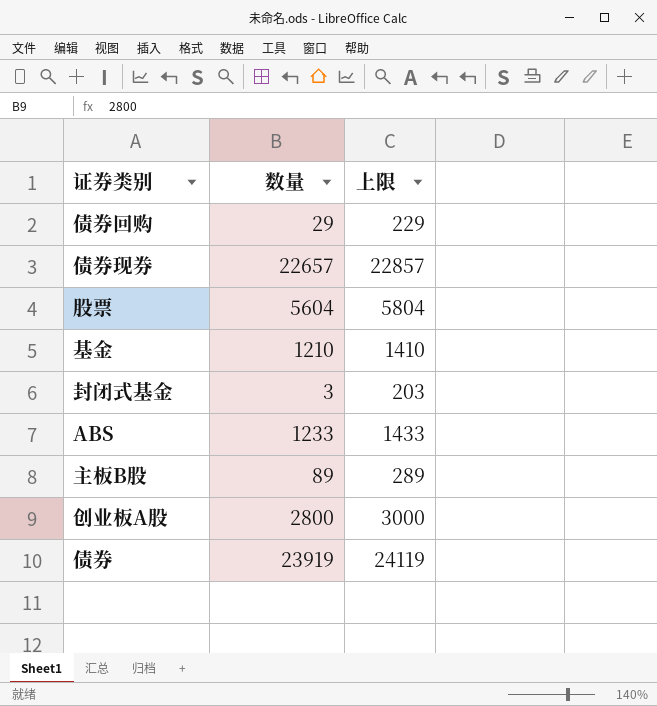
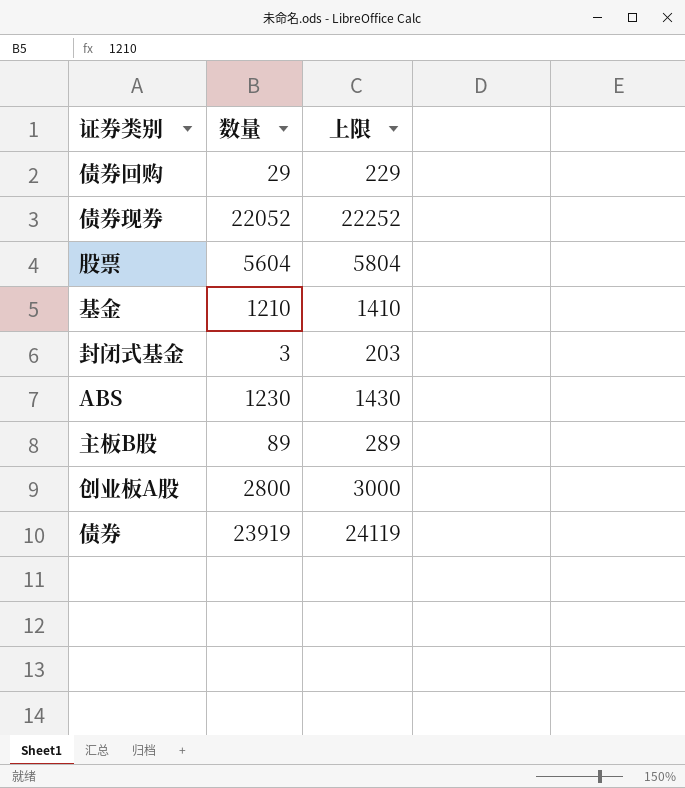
债券现券 | 数量: 22657 -> 22052
债券现券 | 上限: 22857 -> 22252
ABS | 数量: 1233 -> 1230
ABS | 上限: 1433 -> 1430

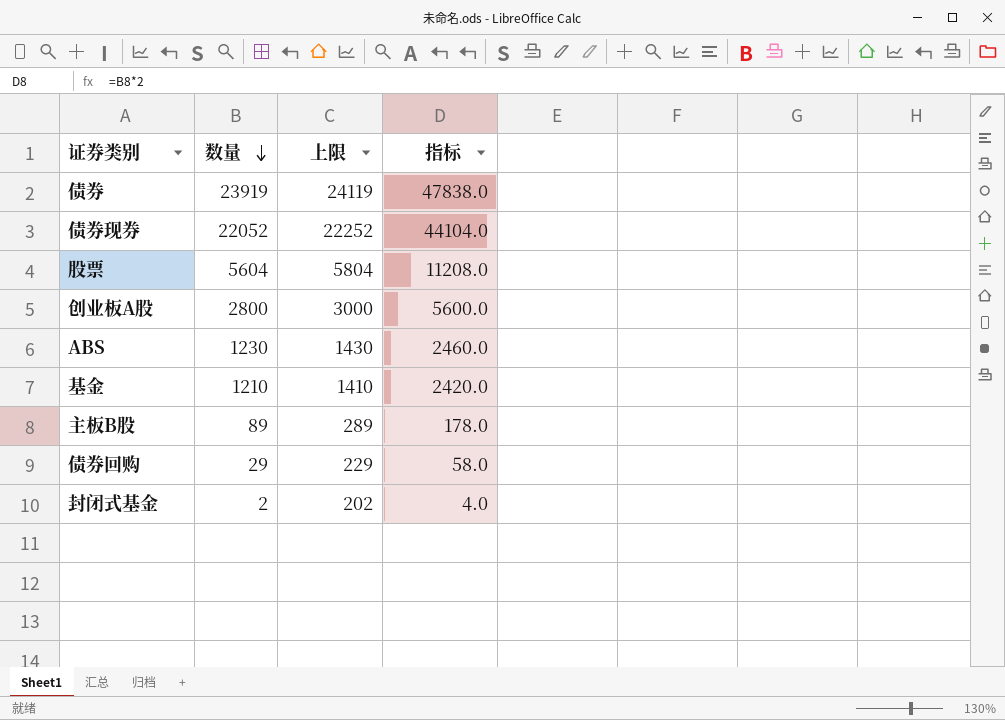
row order: none -> 数量 descending
column 指标 | formula: none -> [数量] * 2
封闭式基金 | 数量: 3 -> 2
封闭式基金 | 上限: 203 -> 202

